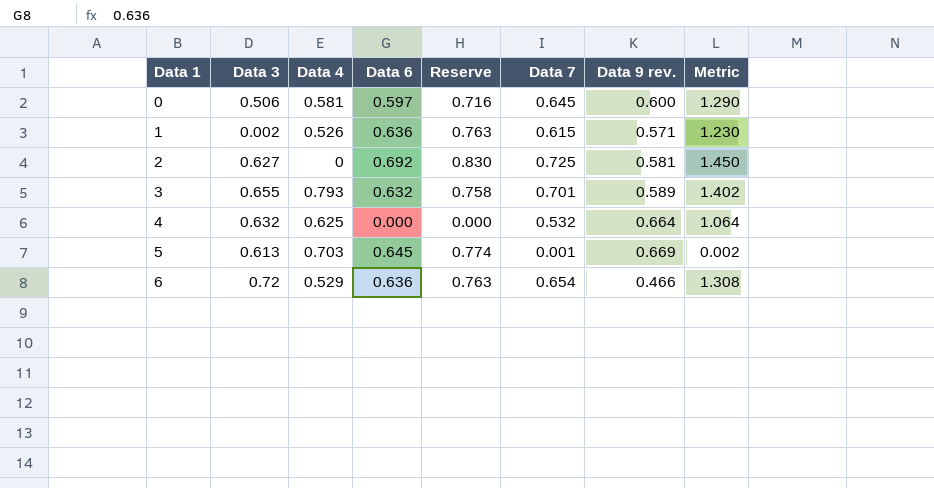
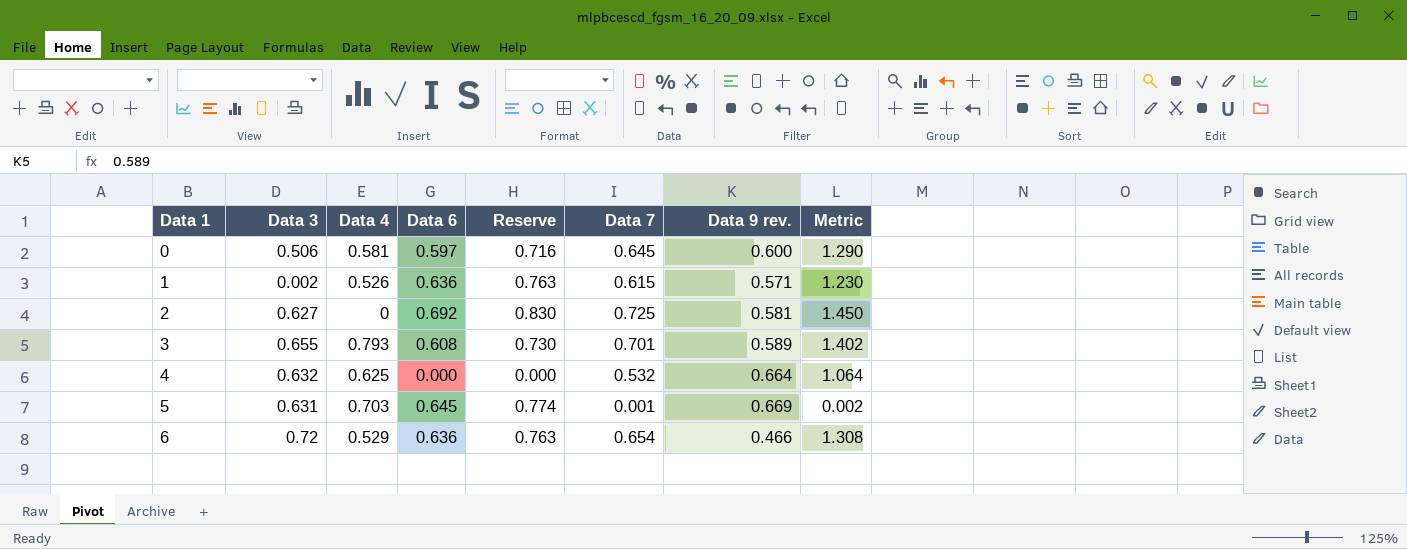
3 | Data 6: 0.632 -> 0.608
3 | Reserve: 0.758 -> 0.730
5 | Data 3: 0.613 -> 0.631

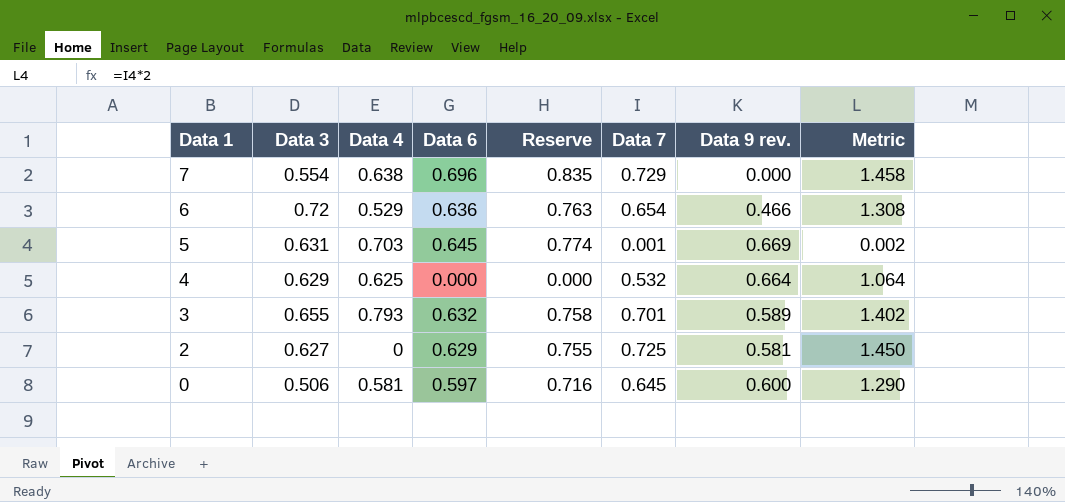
row order: Data 1 ascending -> Data 1 descending
row 1: 0.002 | 0.526 | 0.636 | 0.763 | 0.615 | 0.571 | 1.230 -> none
row 7: none -> 0.554 | 0.638 | 0.696 | 0.835 | 0.729 | 0.000 | 1.458
4 | Data 3: 0.632 -> 0.629
3 | Data 6: 0.608 -> 0.632
3 | Reserve: 0.730 -> 0.758
2 | Data 6: 0.692 -> 0.629
2 | Reserve: 0.830 -> 0.755

